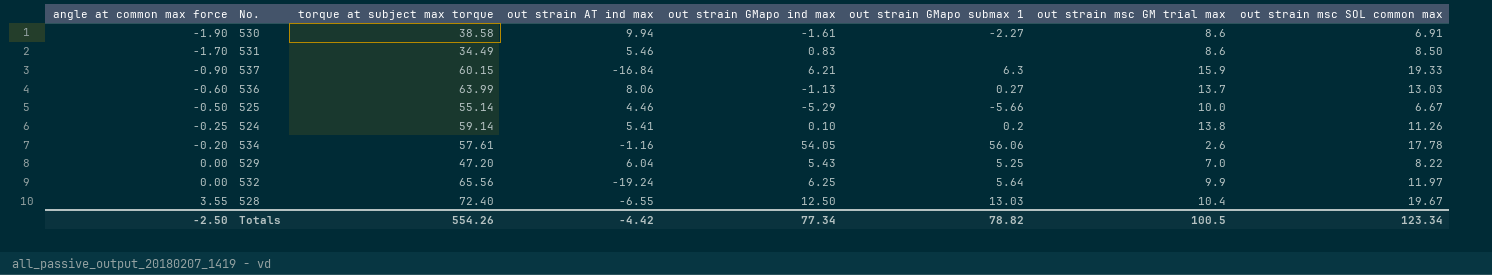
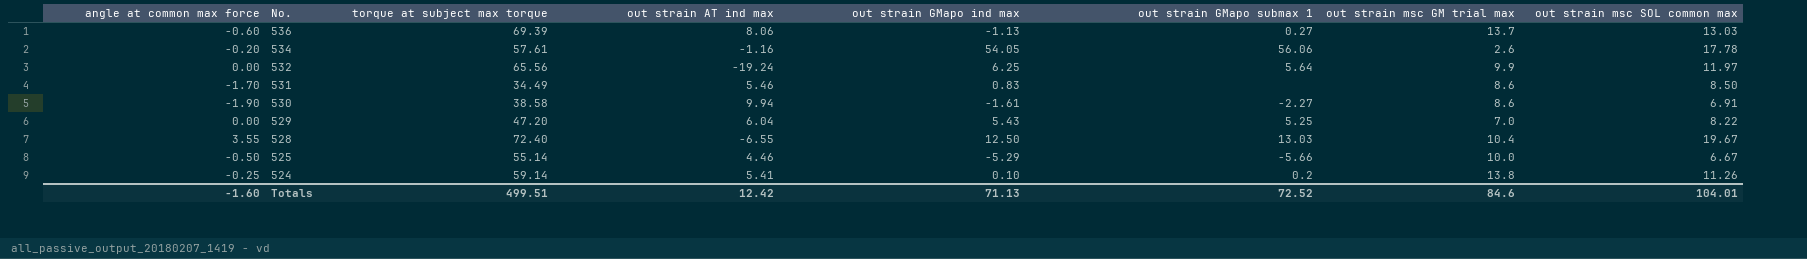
row order: angle at common max force ascending -> No. descending
row 537: -0.90 | 60.15 | -16.84 | 6.21 | 6.3 | 15.9 | 19.33 -> none
536 | torque at subject max torque: 63.99 -> 69.39
Totals | angle at common max force: -2.50 -> -1.60
Totals | torque at subject max torque: 554.26 -> 499.51
Totals | out strain AT ind max: -4.42 -> 12.42
Totals | out strain GMapo ind max: 77.34 -> 71.13
Totals | out strain GMapo submax 1: 78.82 -> 72.52
Totals | out strain msc GM trial max: 100.5 -> 84.6
Totals | out strain msc SOL common max: 123.34 -> 104.01

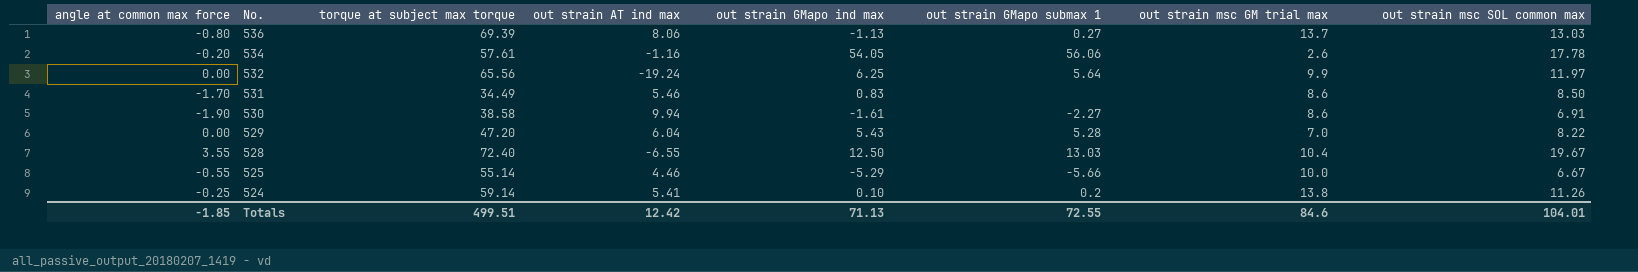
536 | angle at common max force: -0.60 -> -0.80
529 | out strain GMapo submax 1: 5.25 -> 5.28
525 | angle at common max force: -0.50 -> -0.55
Totals | angle at common max force: -1.60 -> -1.85
Totals | out strain GMapo submax 1: 72.52 -> 72.55

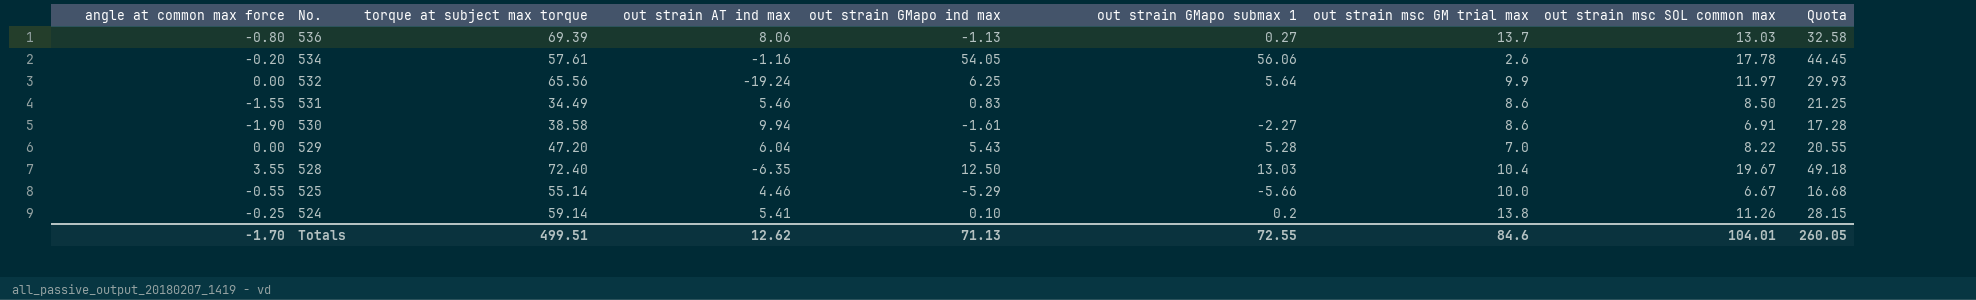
column Quota | formula: none -> [out strain msc SOL common max] * 2.5
531 | angle at common max force: -1.70 -> -1.55
528 | out strain AT ind max: -6.55 -> -6.35
Totals | angle at common max force: -1.85 -> -1.70
Totals | out strain AT ind max: 12.42 -> 12.62

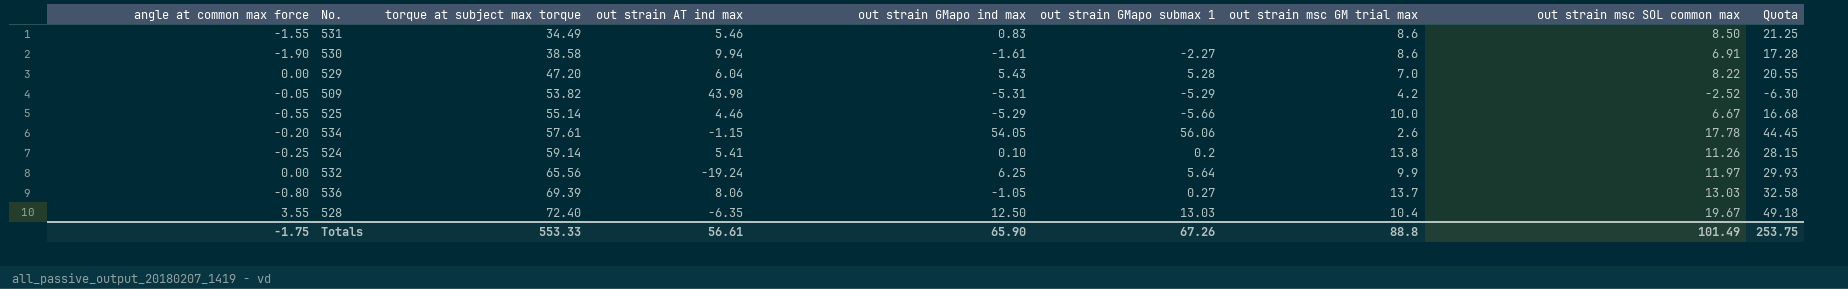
row order: No. descending -> torque at subject max torque ascending
row 509: none -> -0.05 | 53.82 | 43.98 | -5.31 | -5.29 | 4.2 | -2.52 | -6.30
534 | out strain AT ind max: -1.16 -> -1.15
536 | out strain GMapo ind max: -1.13 -> -1.05
Totals | angle at common max force: -1.70 -> -1.75
Totals | torque at subject max torque: 499.51 -> 553.33
Totals | out strain AT ind max: 12.62 -> 56.61
Totals | out strain GMapo ind max: 71.13 -> 65.90
Totals | out strain GMapo submax 1: 72.55 -> 67.26
Totals | out strain msc GM trial max: 84.6 -> 88.8
Totals | out strain msc SOL common max: 104.01 -> 101.49
Totals | Quota: 260.05 -> 253.75

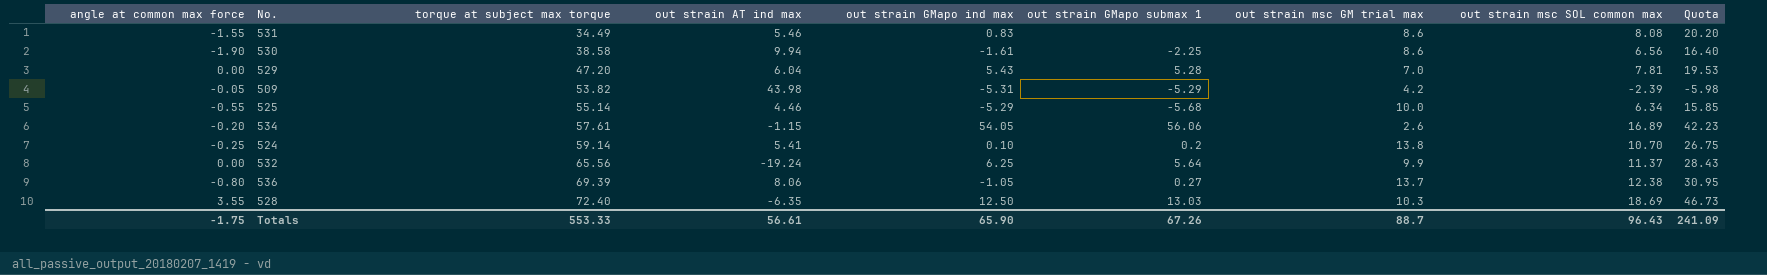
531 | out strain msc SOL common max: 8.50 -> 8.08
531 | Quota: 21.25 -> 20.20
530 | out strain GMapo submax 1: -2.27 -> -2.25
530 | out strain msc SOL common max: 6.91 -> 6.56
530 | Quota: 17.28 -> 16.40
529 | out strain msc SOL common max: 8.22 -> 7.81
529 | Quota: 20.55 -> 19.53
509 | out strain msc SOL common max: -2.52 -> -2.39
509 | Quota: -6.30 -> -5.98
525 | out strain GMapo submax 1: -5.66 -> -5.68
525 | out strain msc SOL common max: 6.67 -> 6.34
525 | Quota: 16.68 -> 15.85
534 | out strain msc SOL common max: 17.78 -> 16.89
534 | Quota: 44.45 -> 42.23
524 | out strain msc SOL common max: 11.26 -> 10.70
524 | Quota: 28.15 -> 26.75
532 | out strain msc SOL common max: 11.97 -> 11.37
532 | Quota: 29.93 -> 28.43
536 | out strain msc SOL common max: 13.03 -> 12.38
536 | Quota: 32.58 -> 30.95
528 | out strain msc GM trial max: 10.4 -> 10.3
528 | out strain msc SOL common max: 19.67 -> 18.69
528 | Quota: 49.18 -> 46.73
Totals | out strain msc GM trial max: 88.8 -> 88.7
Totals | out strain msc SOL common max: 101.49 -> 96.43
Totals | Quota: 253.75 -> 241.09

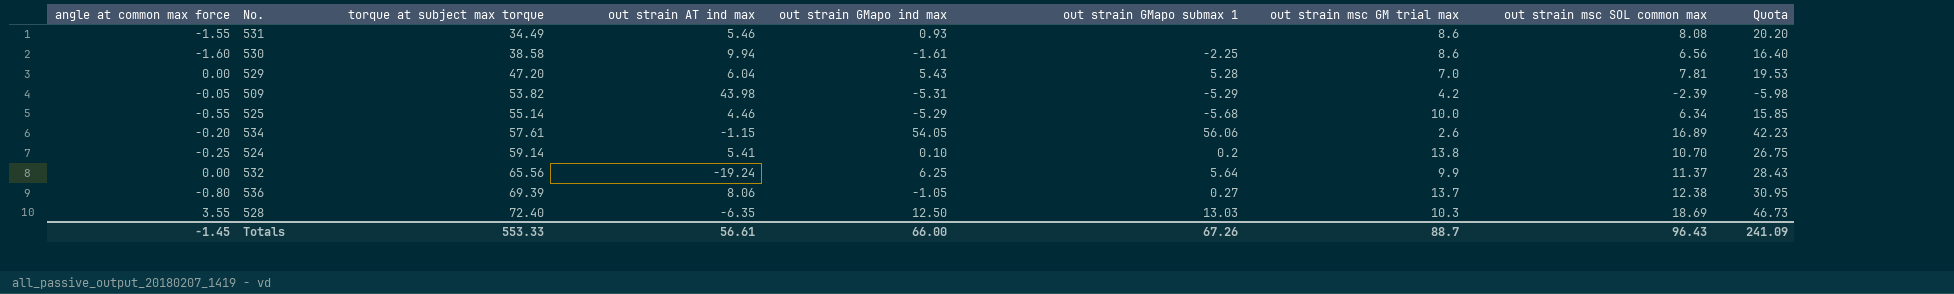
531 | out strain GMapo ind max: 0.83 -> 0.93
530 | angle at common max force: -1.90 -> -1.60
Totals | angle at common max force: -1.75 -> -1.45
Totals | out strain GMapo ind max: 65.90 -> 66.00

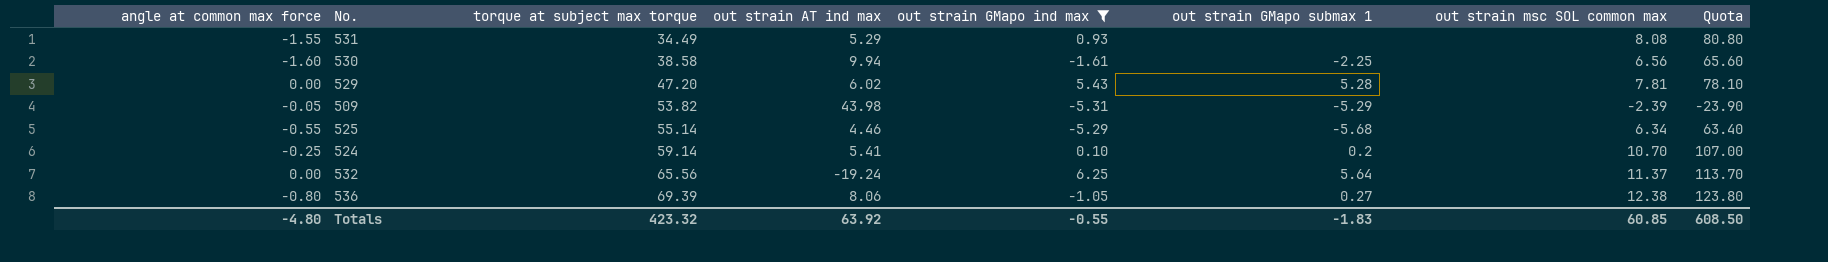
filter: none -> out strain GMapo ind max <= 6.25
column out strain msc GM trial max | position: 7 -> none
column Quota | formula: [out strain msc SOL common max] * 2.5 -> [out strain msc SOL common max] * 10
531 | out strain AT ind max: 5.46 -> 5.29
529 | out strain AT ind max: 6.04 -> 6.02
Totals | angle at common max force: -1.45 -> -4.80
Totals | torque at subject max torque: 553.33 -> 423.32
Totals | out strain AT ind max: 56.61 -> 63.92
Totals | out strain GMapo ind max: 66.00 -> -0.55
Totals | out strain GMapo submax 1: 67.26 -> -1.83
Totals | out strain msc SOL common max: 96.43 -> 60.85
Totals | Quota: 241.09 -> 608.50

